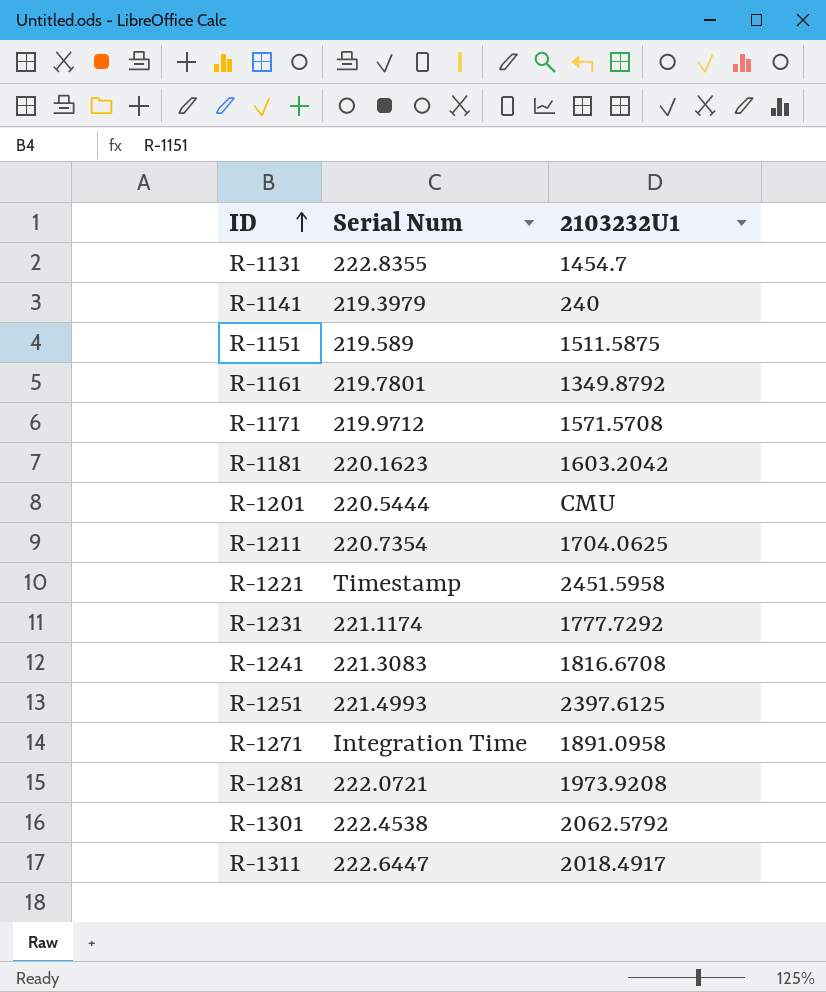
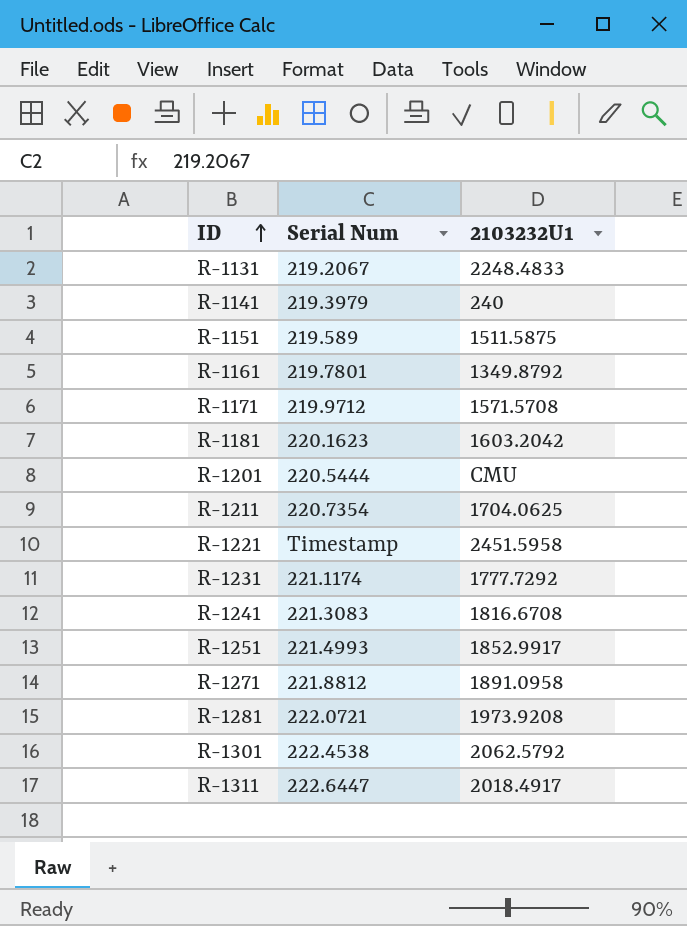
R-1131 | Serial Num: 222.8355 -> 219.2067
R-1131 | 2103232U1: 1454.7 -> 2248.4833
R-1251 | 2103232U1: 2397.6125 -> 1852.9917
R-1271 | Serial Num: Integration Time -> 221.8812

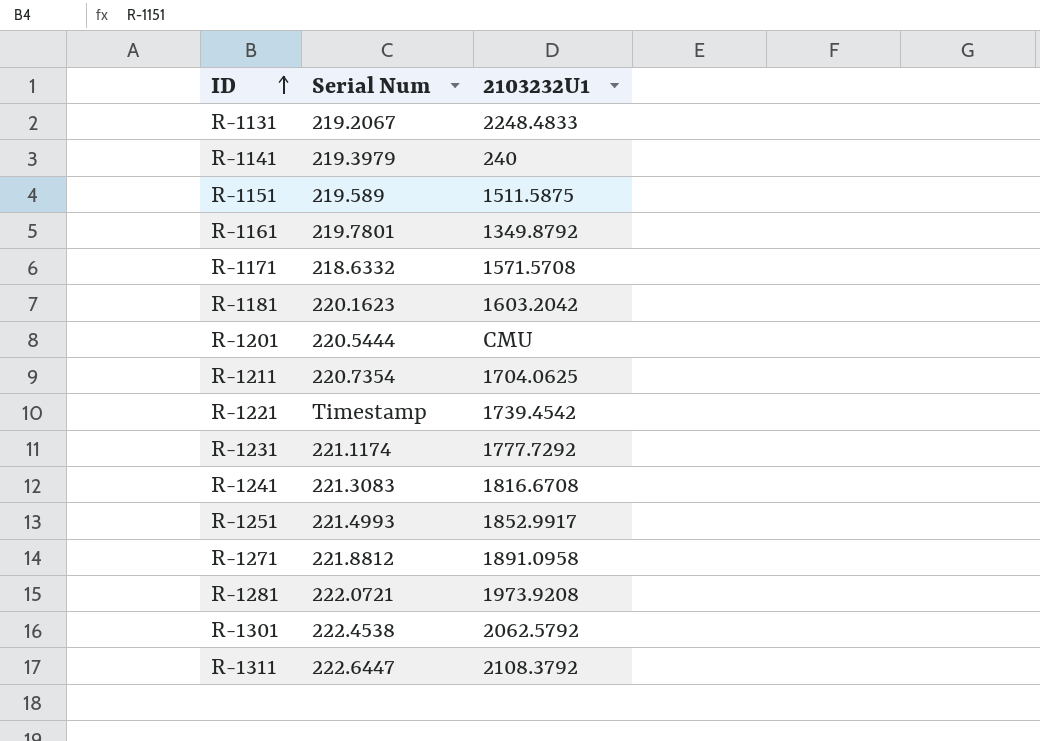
R-1171 | Serial Num: 219.9712 -> 218.6332
R-1221 | 2103232U1: 2451.5958 -> 1739.4542
R-1311 | 2103232U1: 2018.4917 -> 2108.3792

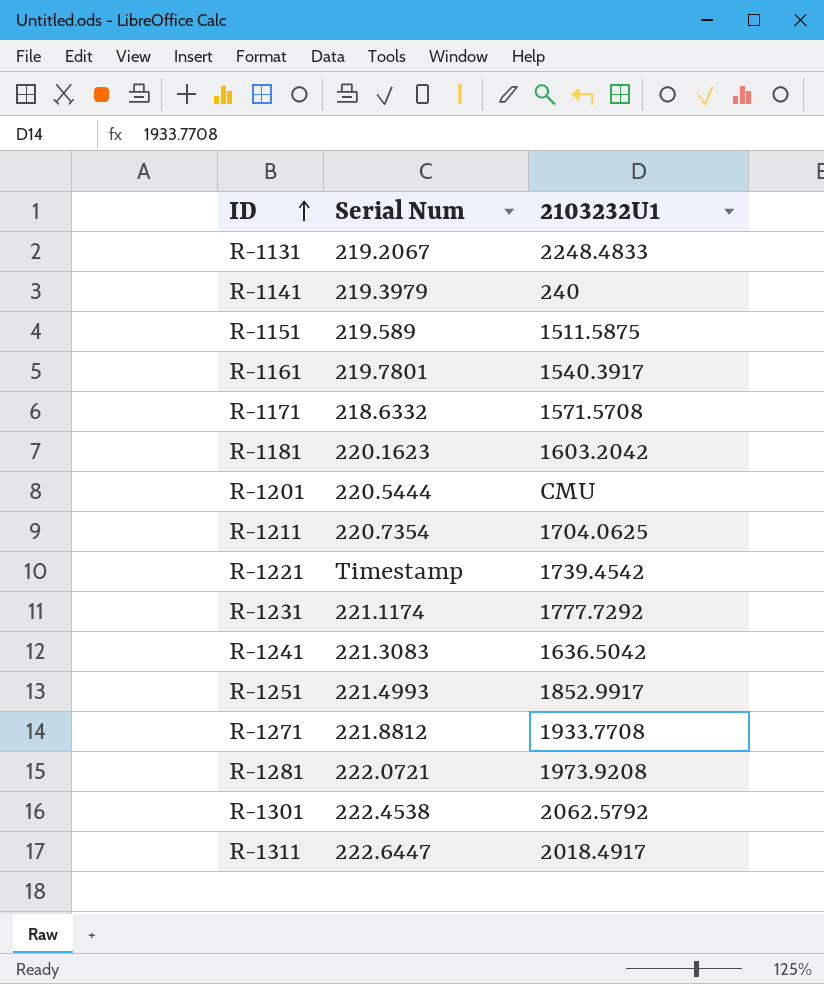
R-1161 | 2103232U1: 1349.8792 -> 1540.3917
R-1241 | 2103232U1: 1816.6708 -> 1636.5042
R-1271 | 2103232U1: 1891.0958 -> 1933.7708
R-1311 | 2103232U1: 2108.3792 -> 2018.4917

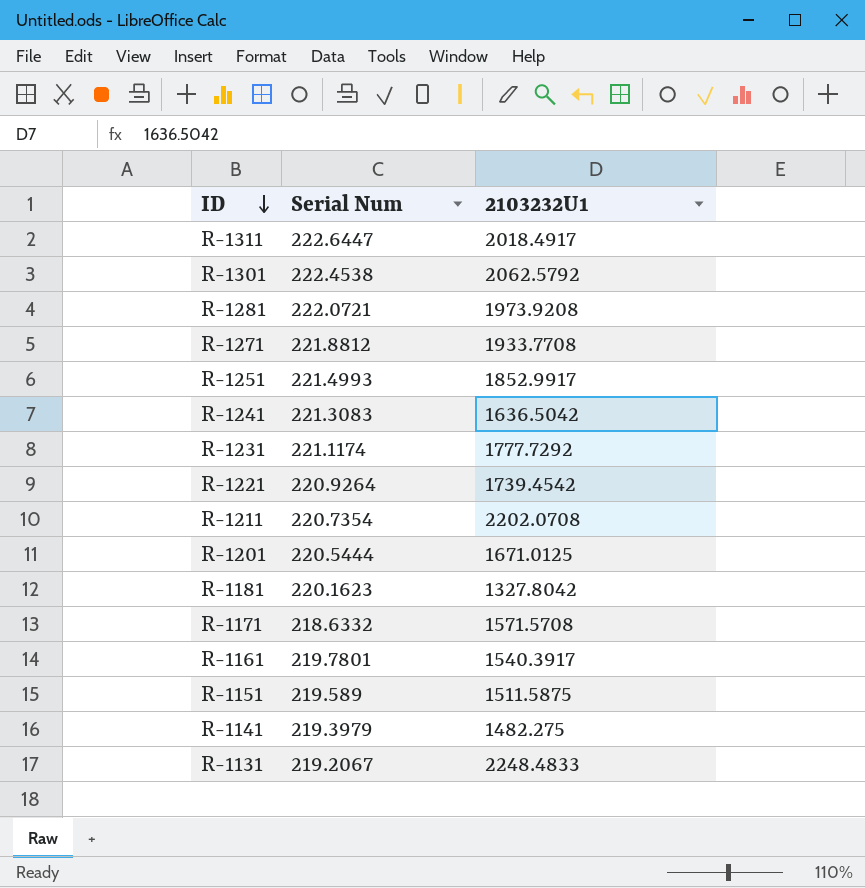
row order: ID ascending -> ID descending
R-1221 | Serial Num: Timestamp -> 220.9264
R-1211 | 2103232U1: 1704.0625 -> 2202.0708
R-1201 | 2103232U1: CMU -> 1671.0125
R-1181 | 2103232U1: 1603.2042 -> 1327.8042
R-1141 | 2103232U1: 240 -> 1482.275

